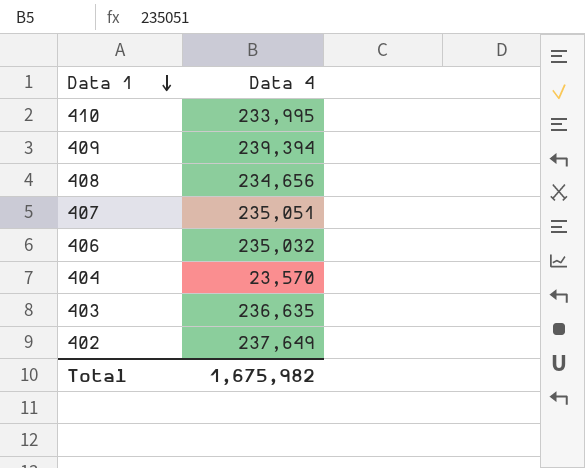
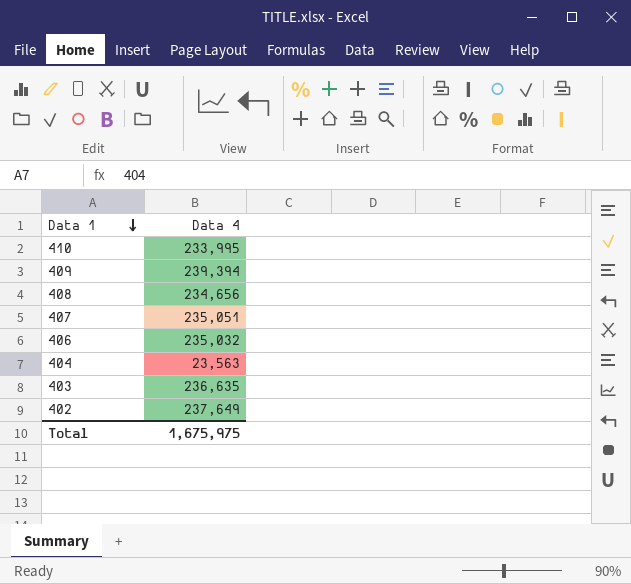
404 | Data 4: 23,570 -> 23,563
Total | Data 4: 1,675,982 -> 1,675,975

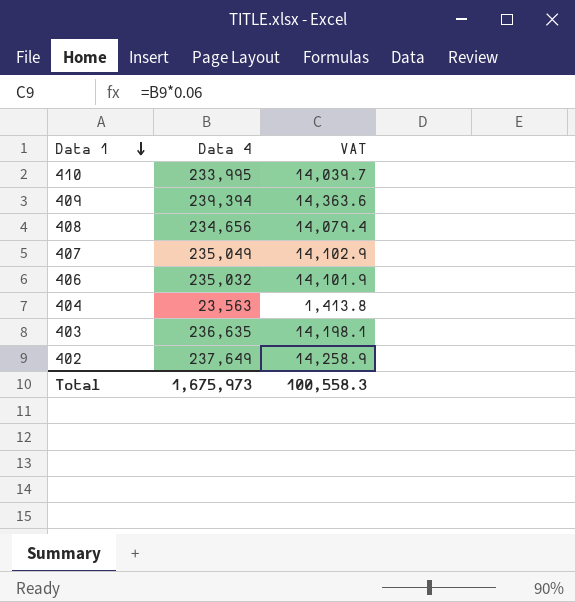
column VAT | formula: none -> [Data 4] * 0.06
407 | Data 4: 235,051 -> 235,049
Total | Data 4: 1,675,975 -> 1,675,973

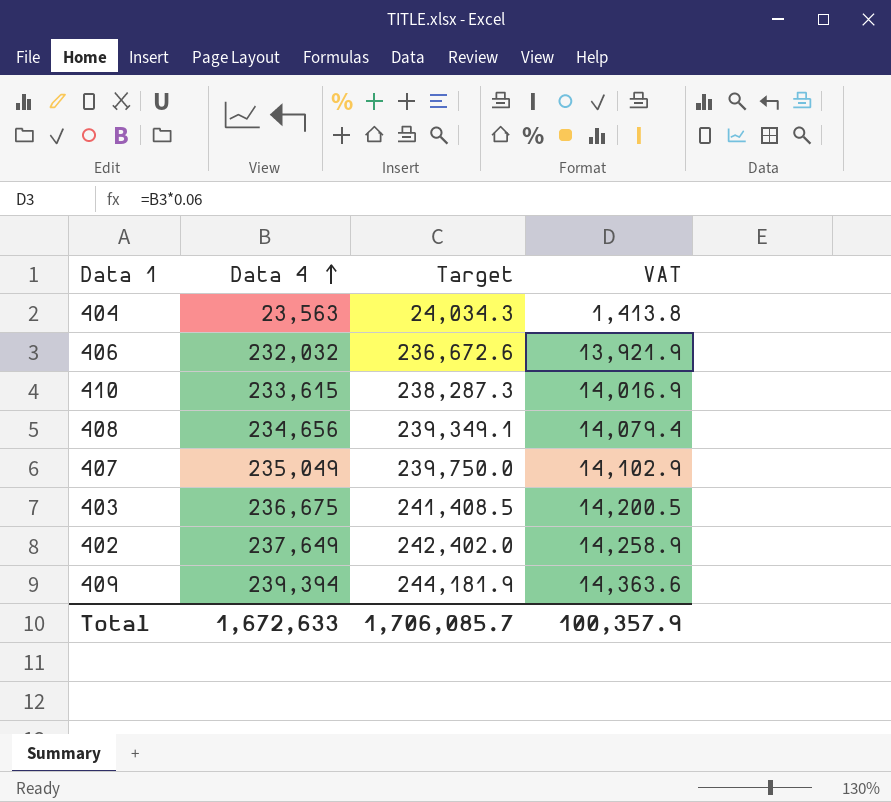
row order: Data 1 descending -> Data 4 ascending
column Target | formula: none -> [Data 4] * 1.02
406 | Data 4: 235,032 -> 232,032
406 | VAT: 14,101.9 -> 13,921.9
410 | Data 4: 233,995 -> 233,615
410 | VAT: 14,039.7 -> 14,016.9
403 | Data 4: 236,635 -> 236,675
403 | VAT: 14,198.1 -> 14,200.5
Total | Data 4: 1,675,973 -> 1,672,633
Total | VAT: 100,558.3 -> 100,357.9

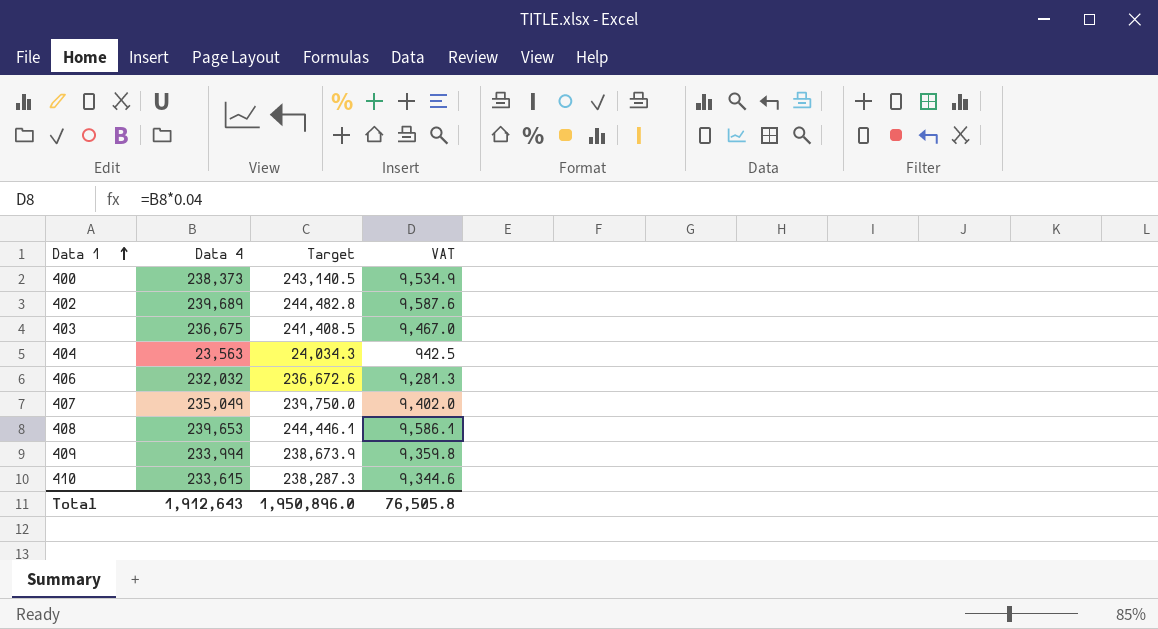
row order: Data 4 ascending -> Data 1 ascending
column VAT | formula: [Data 4] * 0.06 -> [Data 4] * 0.04
row 400: none -> 238,373 | 243,140.5 | 9,534.9
402 | Data 4: 237,649 -> 239,689
402 | Target: 242,402.0 -> 244,482.8
408 | Data 4: 234,656 -> 239,653
408 | Target: 239,349.1 -> 244,446.1
409 | Data 4: 239,394 -> 233,994
409 | Target: 244,181.9 -> 238,673.9
Total | Data 4: 1,672,633 -> 1,912,643
Total | Target: 1,706,085.7 -> 1,950,896.0
Total | VAT: 100,357.9 -> 76,505.8

